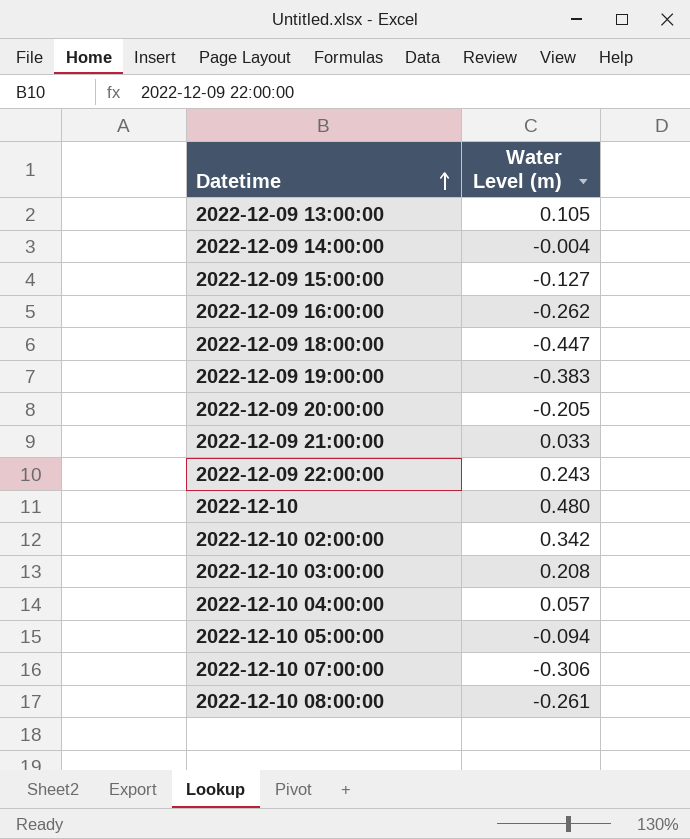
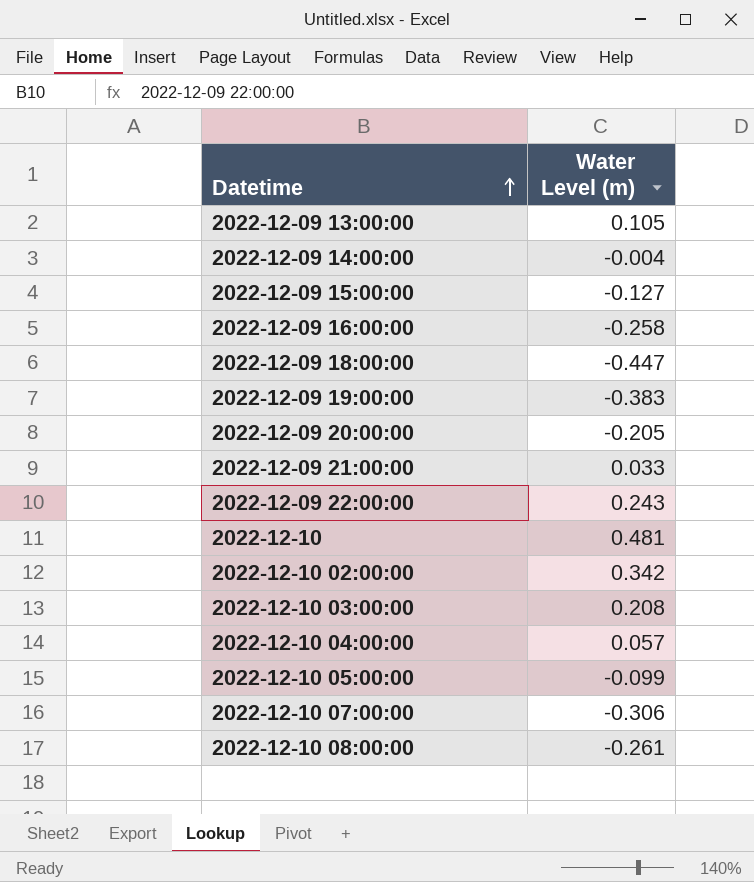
2022-12-09 16:00:00 | Water Level (m): -0.262 -> -0.258
2022-12-10 | Water Level (m): 0.480 -> 0.481
2022-12-10 05:00:00 | Water Level (m): -0.094 -> -0.099

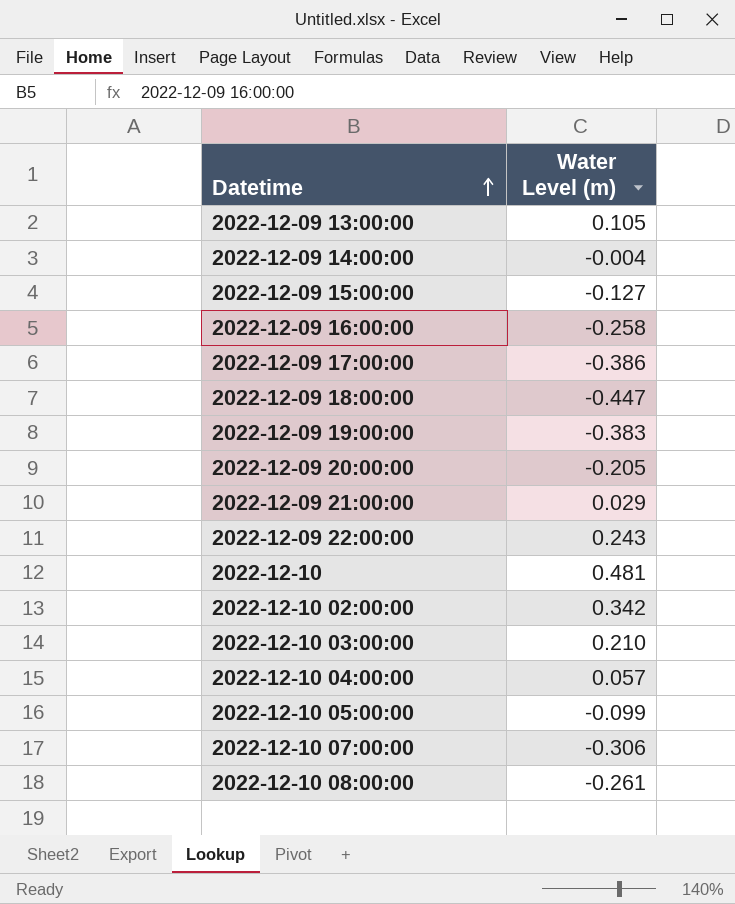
row 2022-12-09 17:00:00: none -> -0.386
2022-12-09 21:00:00 | Water Level (m): 0.033 -> 0.029
2022-12-10 03:00:00 | Water Level (m): 0.208 -> 0.210

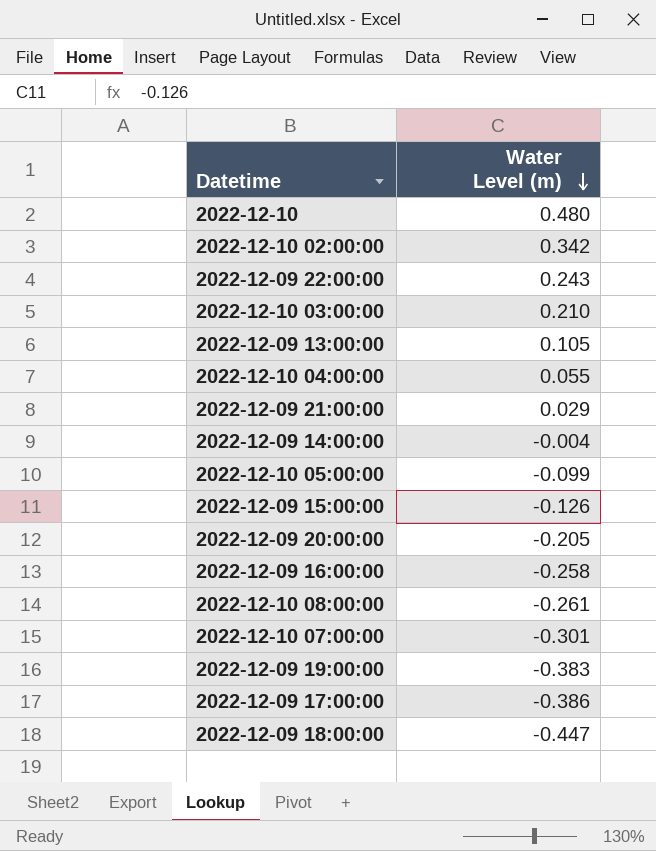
row order: Datetime ascending -> Water Level (m) descending
2022-12-10 | Water Level (m): 0.481 -> 0.480
2022-12-10 04:00:00 | Water Level (m): 0.057 -> 0.055
2022-12-09 15:00:00 | Water Level (m): -0.127 -> -0.126
2022-12-10 07:00:00 | Water Level (m): -0.306 -> -0.301

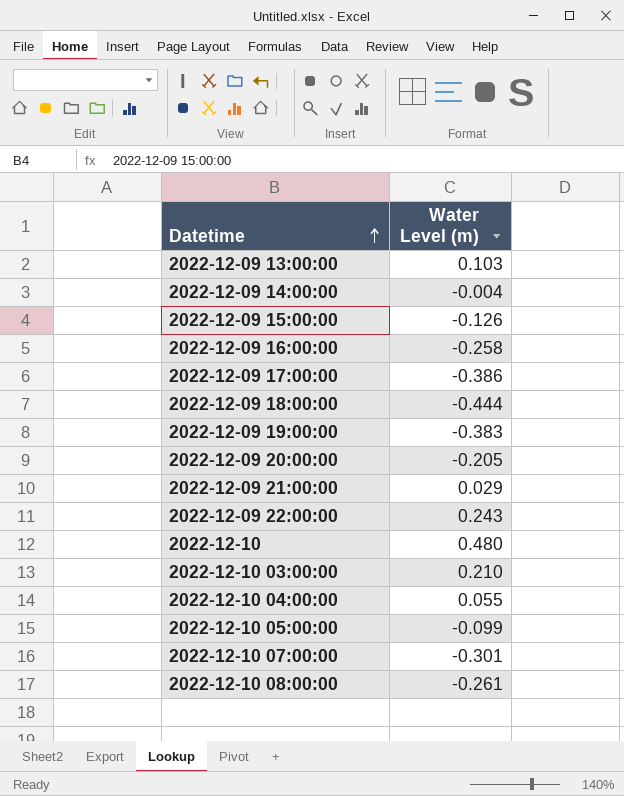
row order: Water Level (m) descending -> Datetime ascending
row 2022-12-10 02:00:00: 0.342 -> none
2022-12-09 13:00:00 | Water Level (m): 0.105 -> 0.103
2022-12-09 18:00:00 | Water Level (m): -0.447 -> -0.444

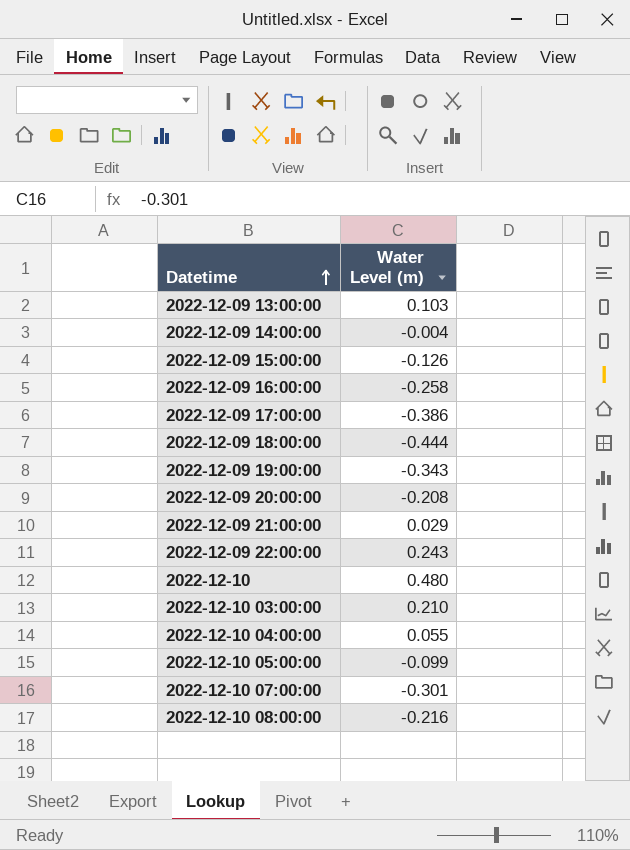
2022-12-09 19:00:00 | Water Level (m): -0.383 -> -0.343
2022-12-09 20:00:00 | Water Level (m): -0.205 -> -0.208
2022-12-10 08:00:00 | Water Level (m): -0.261 -> -0.216

